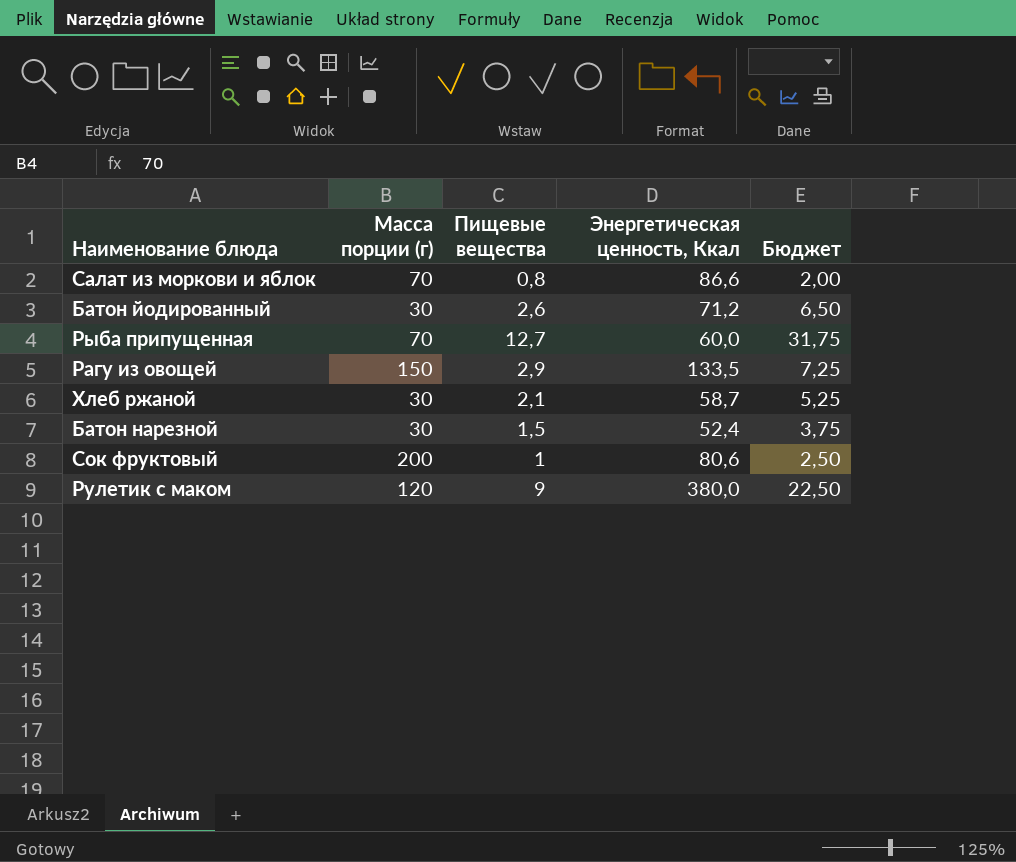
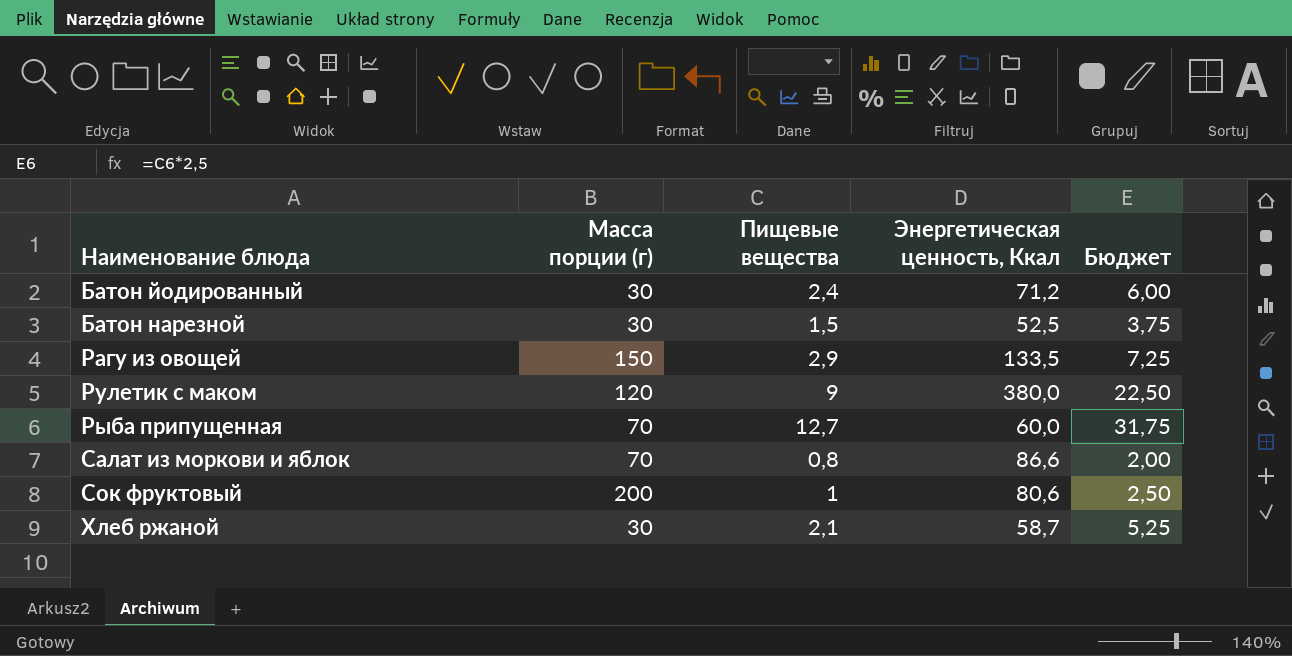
row order: none -> Наименование блюда ascending
Батон йодированный | Пищевые вещества: 2,6 -> 2,4
Батон йодированный | Бюджет: 6,50 -> 6,00
Батон нарезной | Энергетическая ценность, Ккал: 52,4 -> 52,5

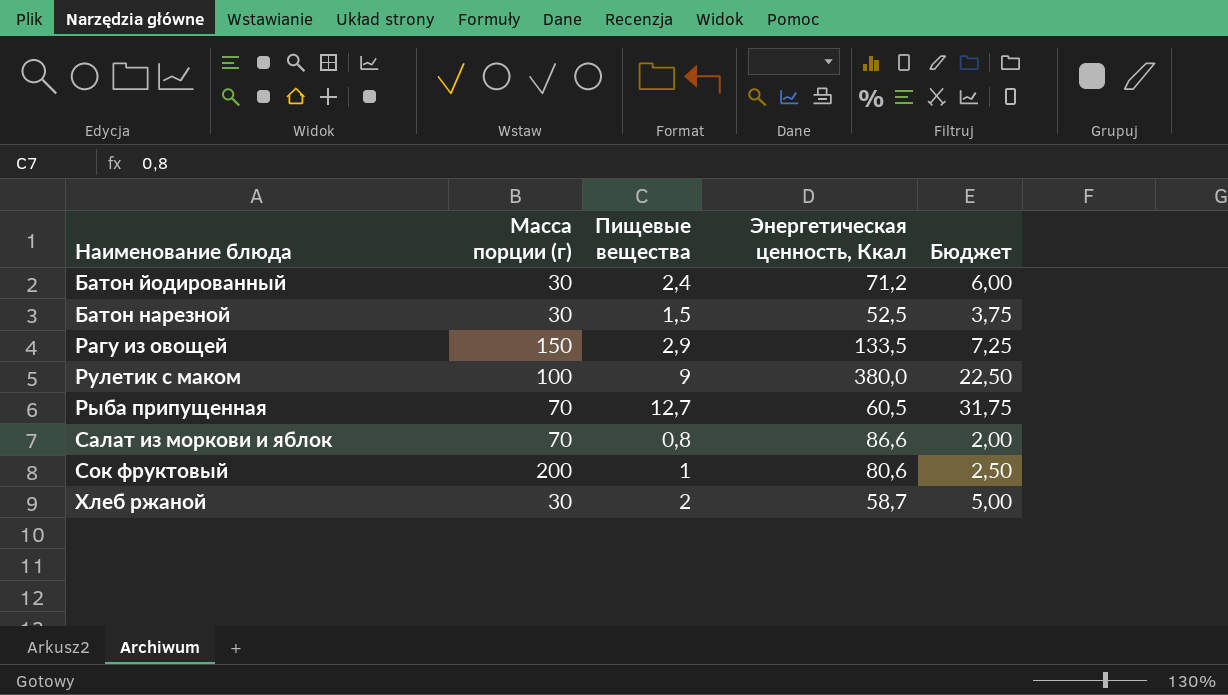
Рулетик с маком | Масса порции (г): 120 -> 100
Рыба припущенная | Энергетическая ценность, Ккал: 60,0 -> 60,5
Хлеб ржаной | Пищевые вещества: 2,1 -> 2
Хлеб ржаной | Бюджет: 5,25 -> 5,00

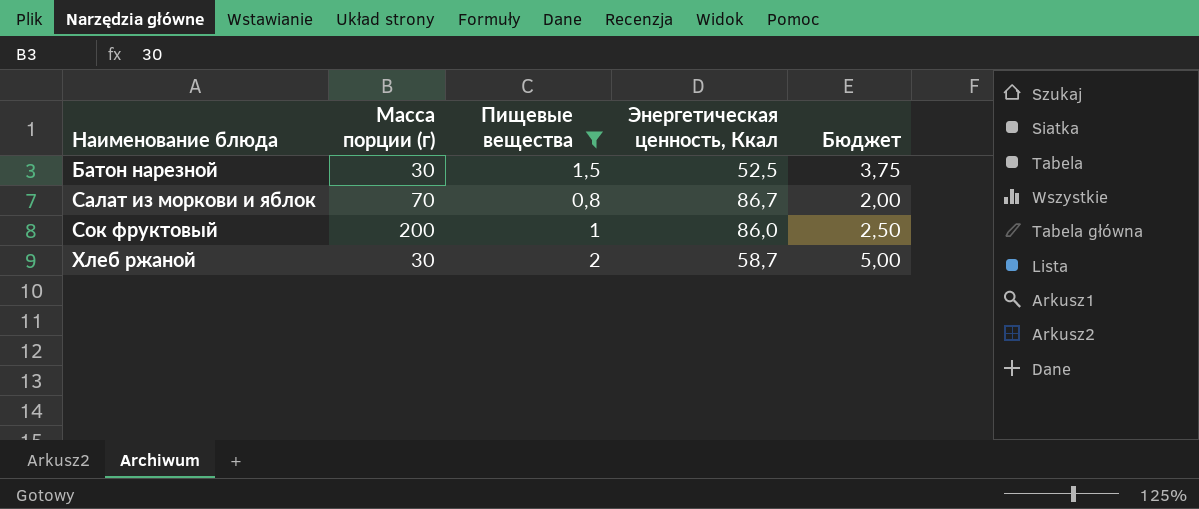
filter: none -> Пищевые вещества <= 2
Салат из моркови и яблок | Энергетическая ценность, Ккал: 86,6 -> 86,7
Сок фруктовый | Энергетическая ценность, Ккал: 80,6 -> 86,0

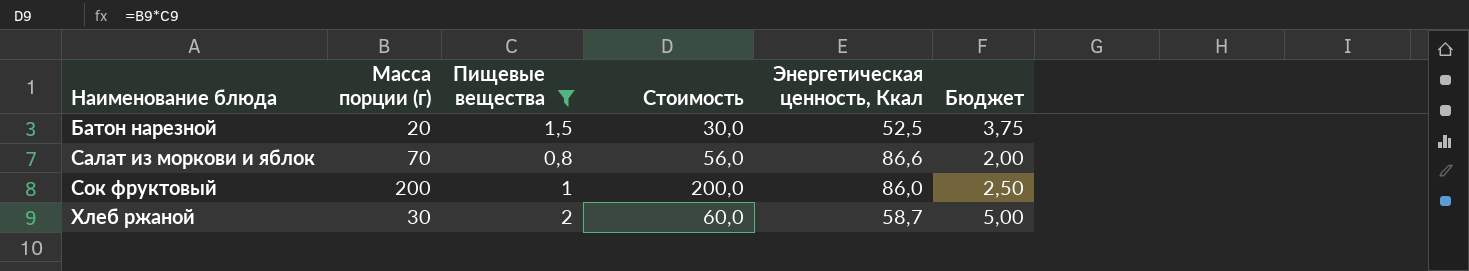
column Стоимость | formula: none -> [Масса порции (г)] * [Пищевые вещества]
Батон нарезной | Масса порции (г): 30 -> 20
Салат из моркови и яблок | Энергетическая ценность, Ккал: 86,7 -> 86,6

